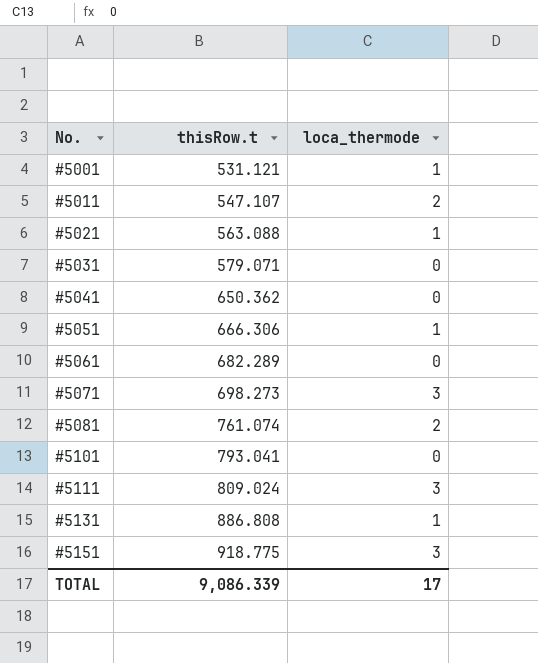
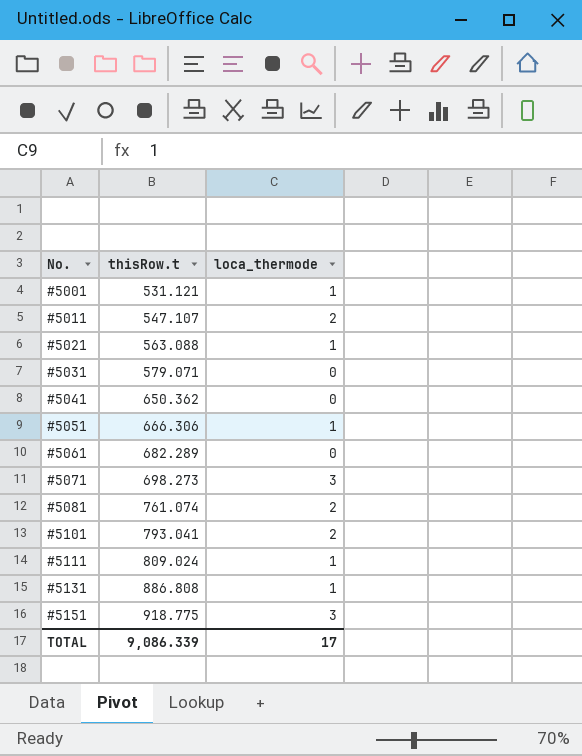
#5101 | loca_thermode: 0 -> 2
#5111 | loca_thermode: 3 -> 1

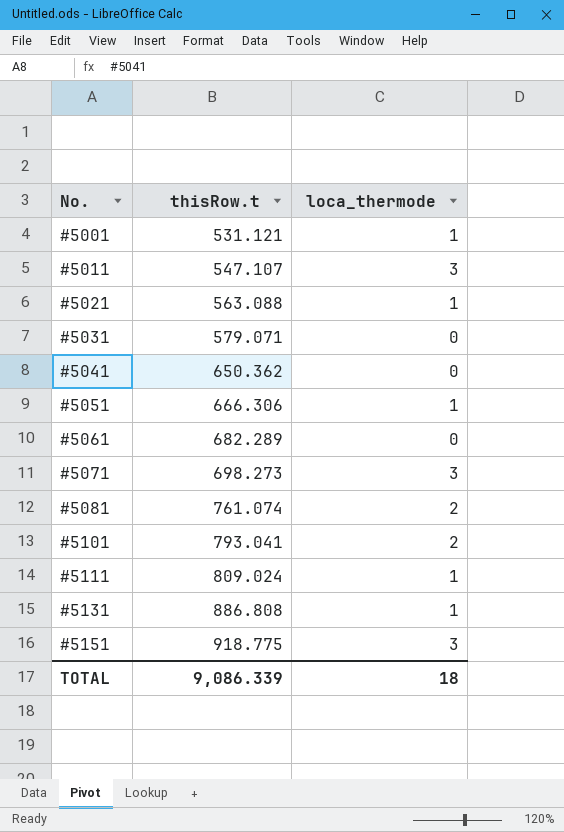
#5011 | loca_thermode: 2 -> 3
TOTAL | loca_thermode: 17 -> 18

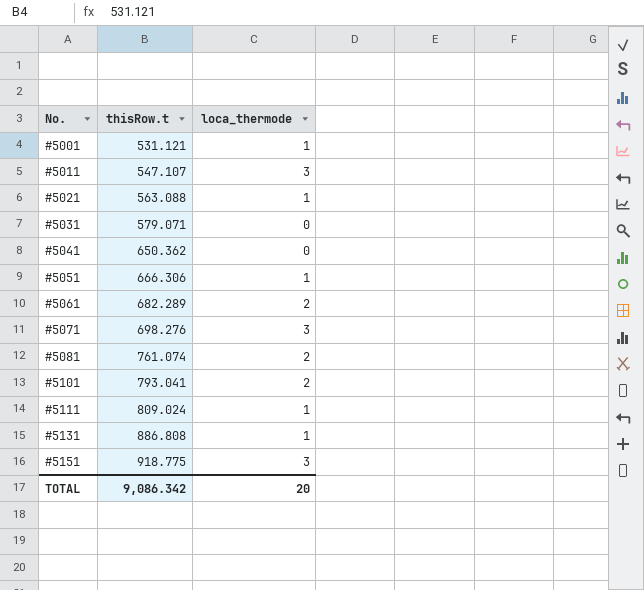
#5061 | loca_thermode: 0 -> 2
#5071 | thisRow.t: 698.273 -> 698.276
TOTAL | thisRow.t: 9,086.339 -> 9,086.342
TOTAL | loca_thermode: 18 -> 20

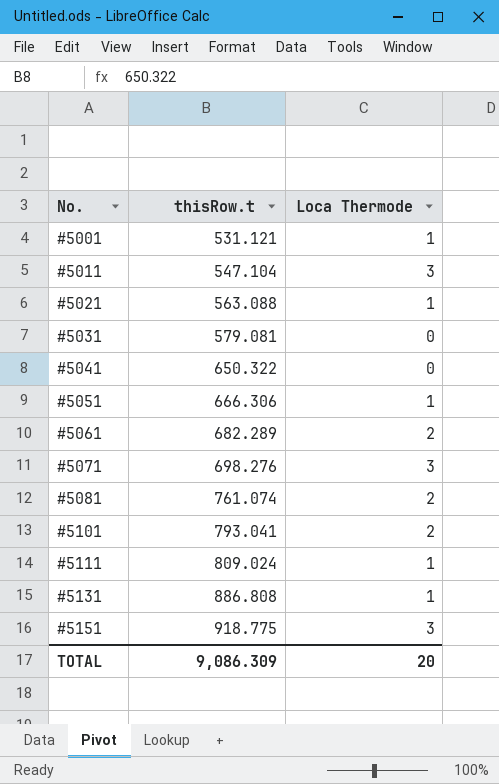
column name: loca_thermode -> Loca Thermode
#5011 | thisRow.t: 547.107 -> 547.104
#5031 | thisRow.t: 579.071 -> 579.081
#5041 | thisRow.t: 650.362 -> 650.322
TOTAL | thisRow.t: 9,086.342 -> 9,086.309

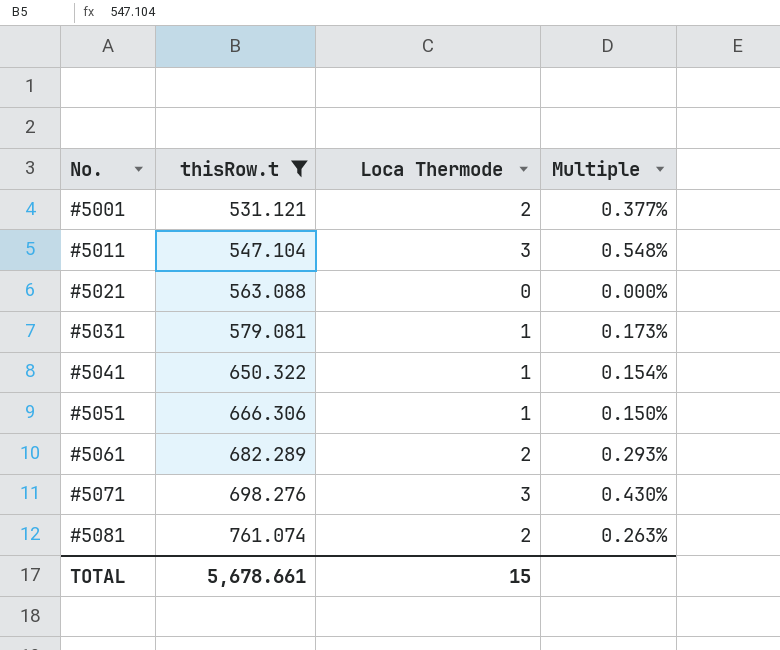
filter: none -> thisRow.t <= 761.074
column Multiple | formula: none -> [Loca Thermode] / [thisRow.t]
#5001 | Loca Thermode: 1 -> 2
#5021 | Loca Thermode: 1 -> 0
#5031 | Loca Thermode: 0 -> 1
#5041 | Loca Thermode: 0 -> 1
TOTAL | thisRow.t: 9,086.309 -> 5,678.661
TOTAL | Loca Thermode: 20 -> 15

